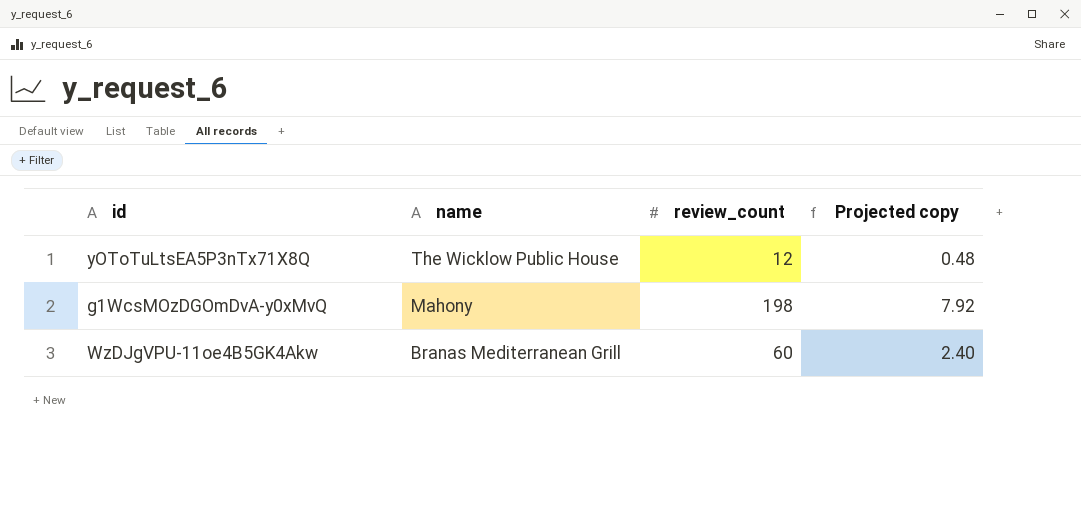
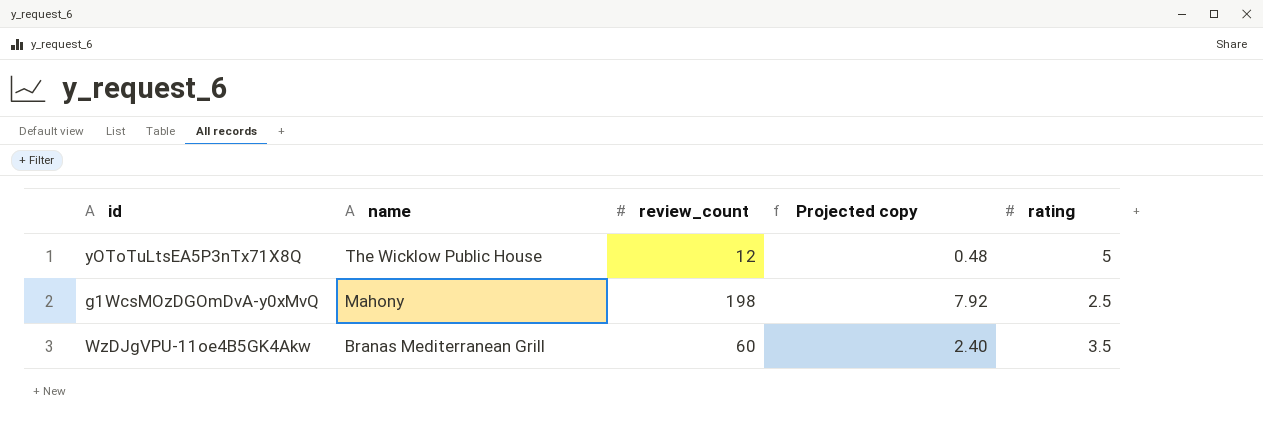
column rating | position: none -> 5

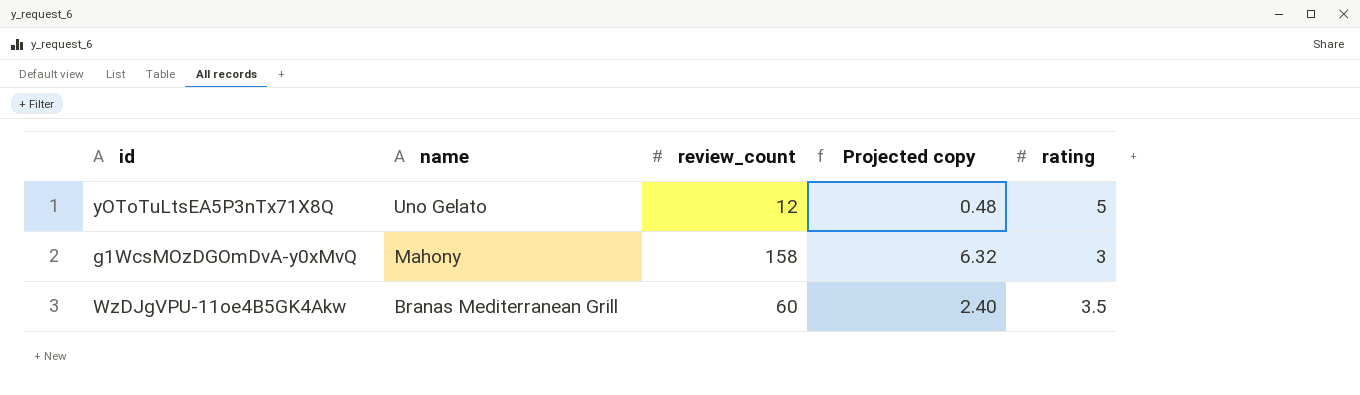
yOToTuLtsEA5P3nTx71X8Q | name: The Wicklow Public House -> Uno Gelato
g1WcsMOzDGOmDvA-y0xMvQ | review_count: 198 -> 158
g1WcsMOzDGOmDvA-y0xMvQ | Projected copy: 7.92 -> 6.32
g1WcsMOzDGOmDvA-y0xMvQ | rating: 2.5 -> 3

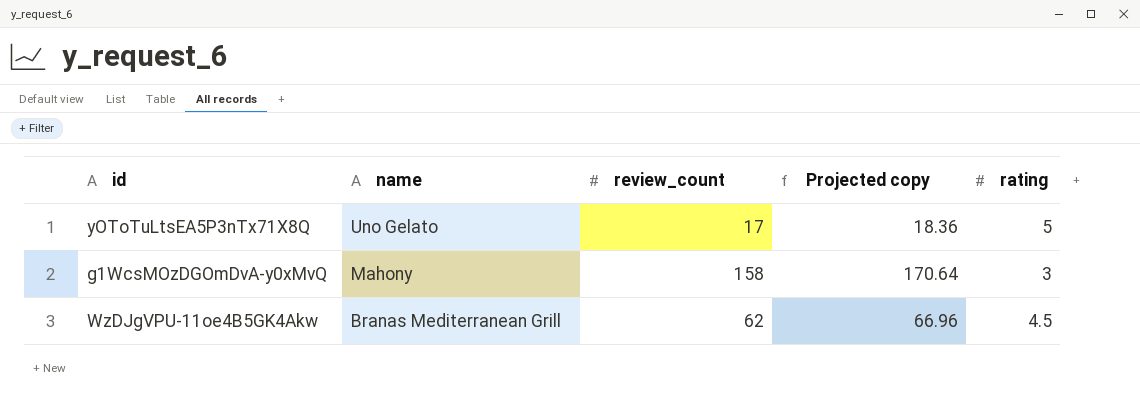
column Projected copy | formula: [review_count] * 0.04 -> [review_count] * 1.08
yOToTuLtsEA5P3nTx71X8Q | review_count: 12 -> 17
WzDJgVPU-11oe4B5GK4Akw | review_count: 60 -> 62
WzDJgVPU-11oe4B5GK4Akw | rating: 3.5 -> 4.5

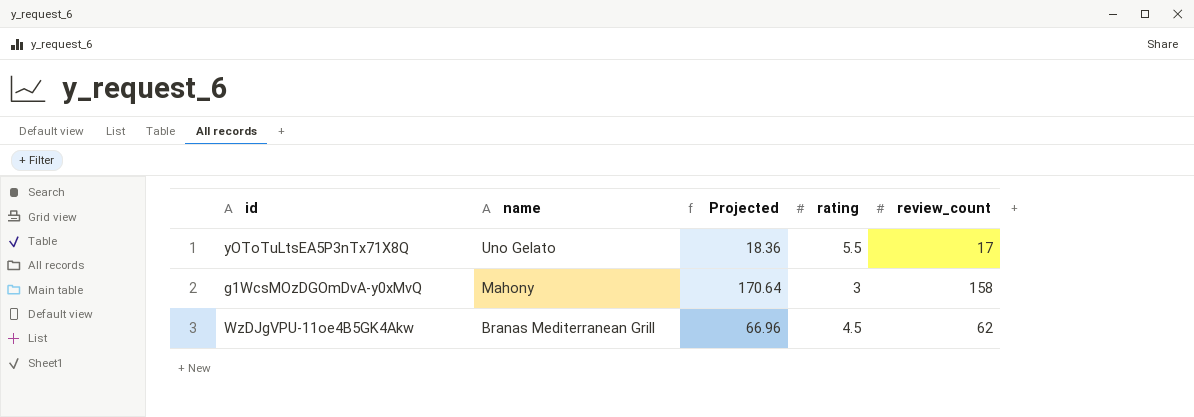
column name: Projected copy -> Projected
column review_count | position: 3 -> 5
yOToTuLtsEA5P3nTx71X8Q | rating: 5 -> 5.5

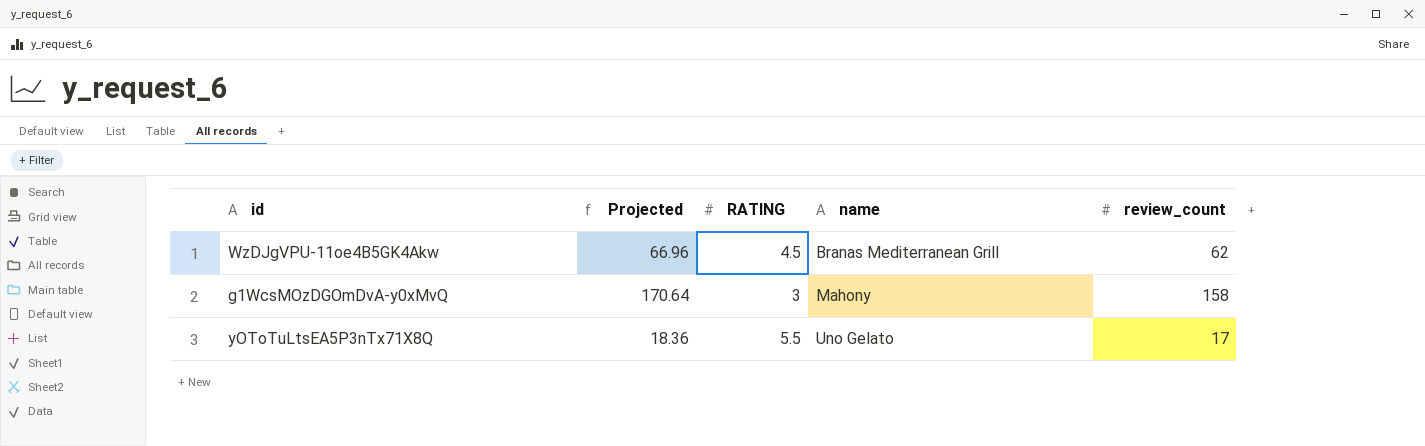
row order: name descending -> name ascending
column name: rating -> RATING
column name | position: 2 -> 4

